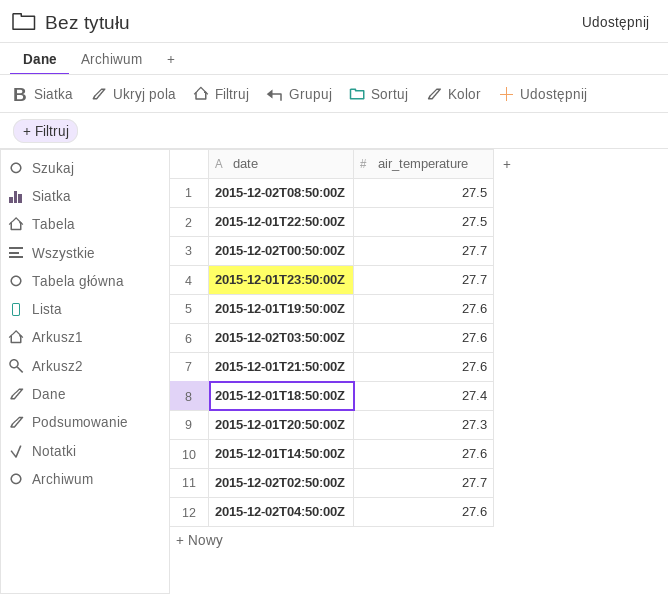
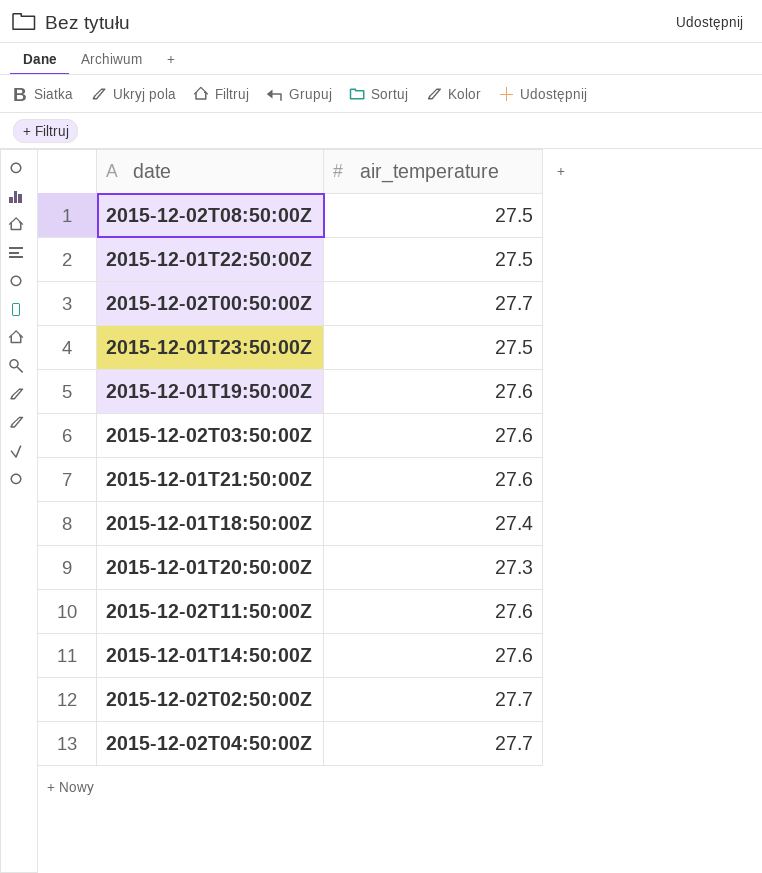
2015-12-01T23:50:00Z | air_temperature: 27.7 -> 27.5
row 2015-12-02T11:50:00Z: none -> 27.6
2015-12-02T04:50:00Z | air_temperature: 27.6 -> 27.7

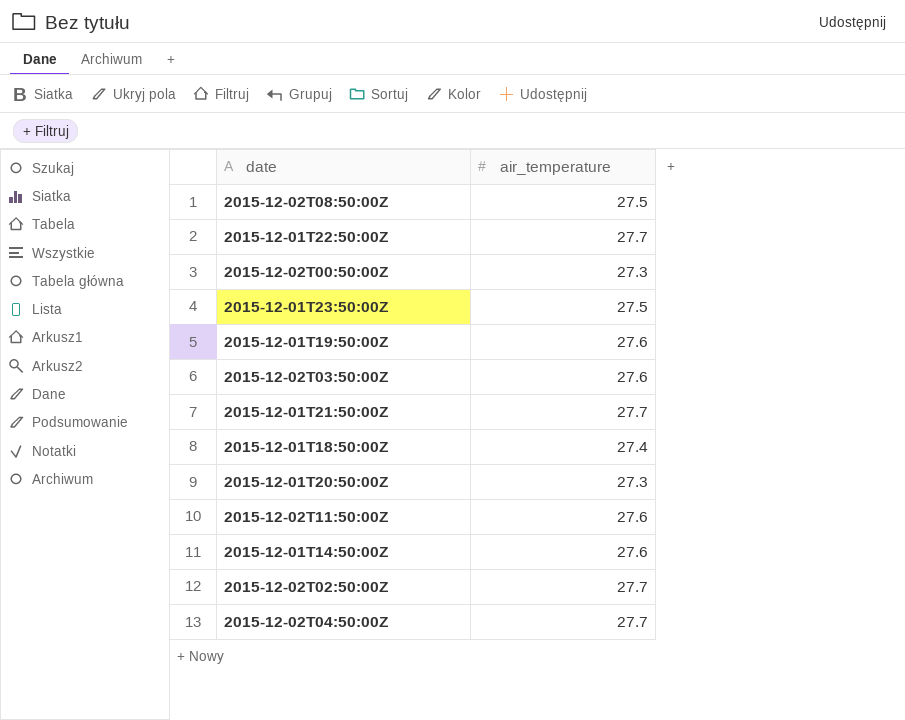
2015-12-01T22:50:00Z | air_temperature: 27.5 -> 27.7
2015-12-02T00:50:00Z | air_temperature: 27.7 -> 27.3
2015-12-01T21:50:00Z | air_temperature: 27.6 -> 27.7

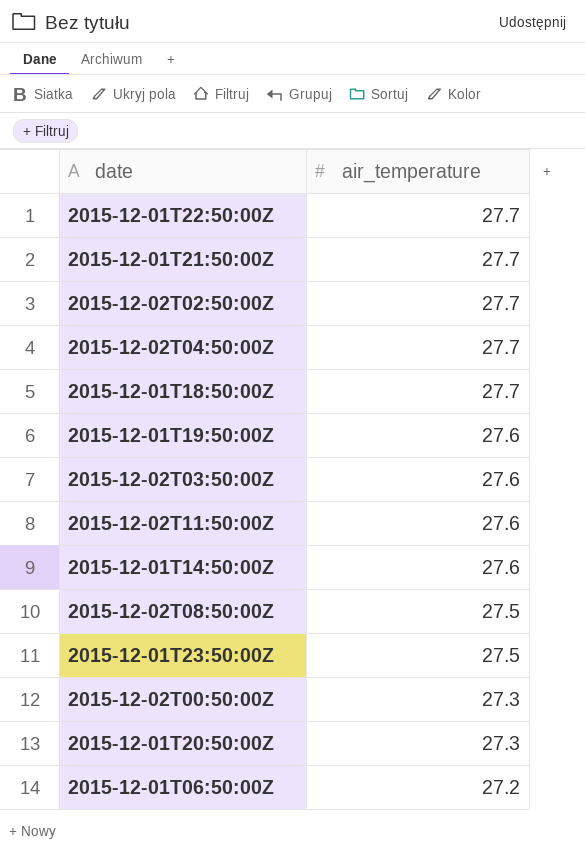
row order: none -> air_temperature descending
2015-12-01T18:50:00Z | air_temperature: 27.4 -> 27.7
row 2015-12-01T06:50:00Z: none -> 27.2

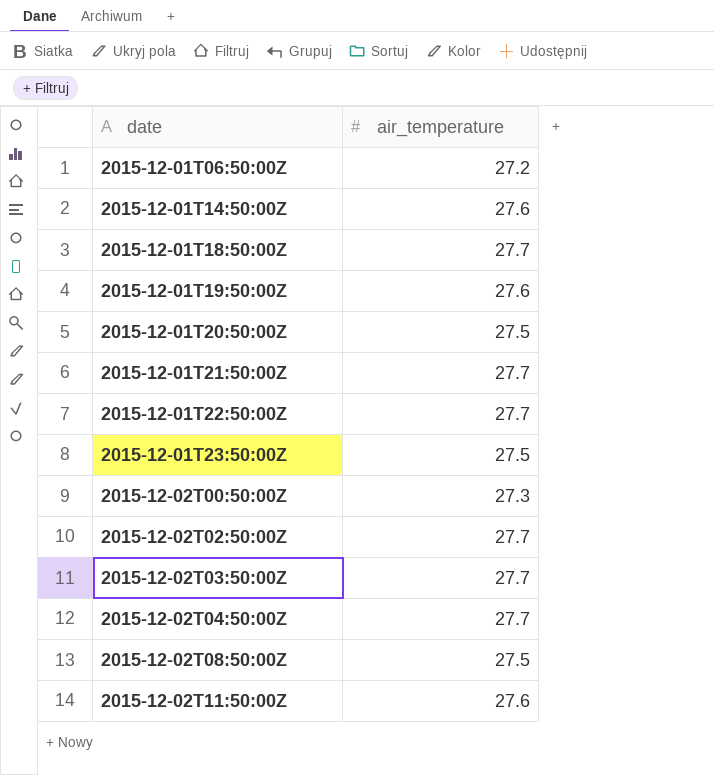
row order: air_temperature descending -> date ascending
2015-12-01T20:50:00Z | air_temperature: 27.3 -> 27.5
2015-12-02T03:50:00Z | air_temperature: 27.6 -> 27.7

